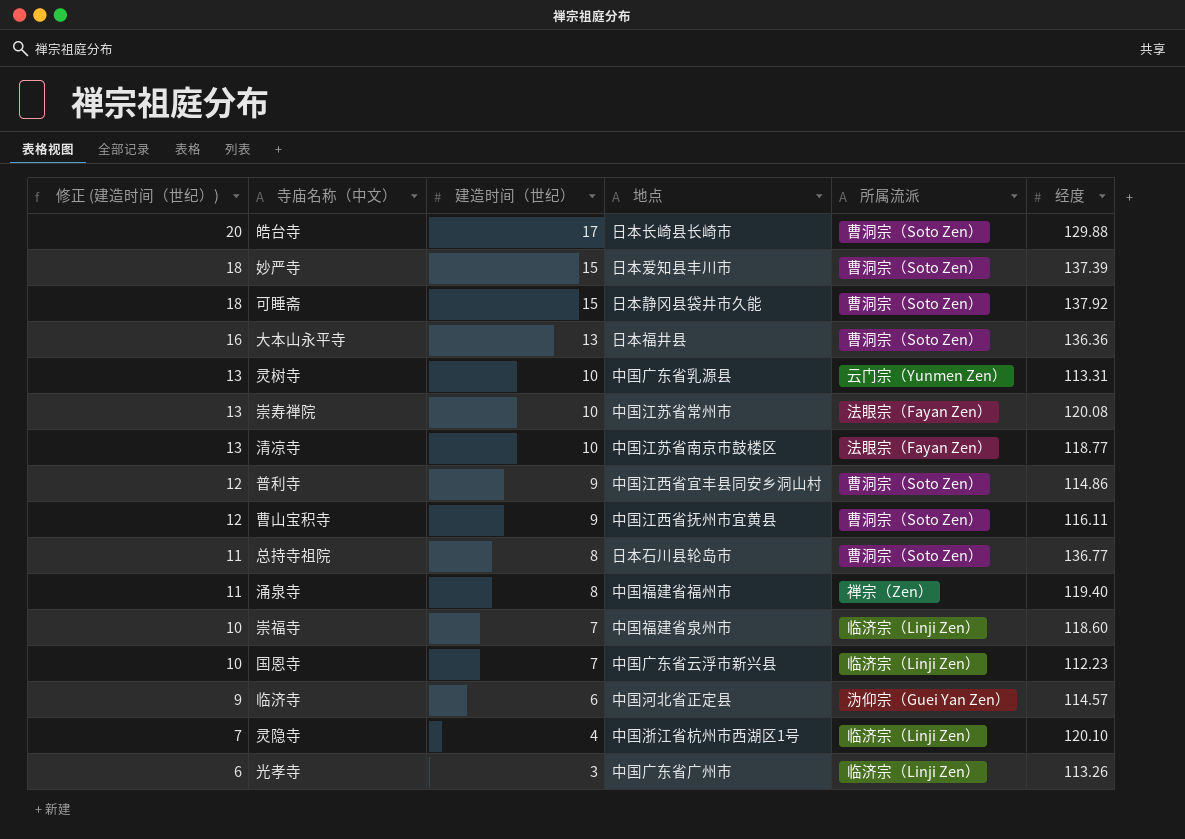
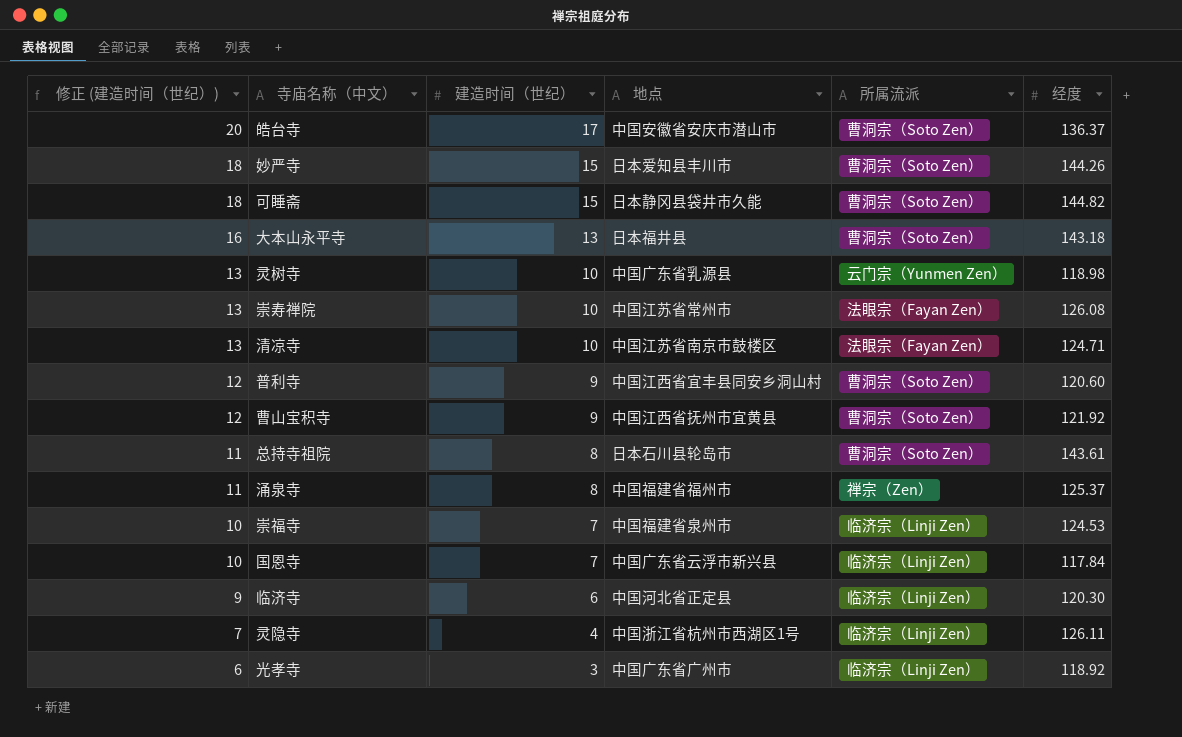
皓台寺 | 地点: 日本长崎县长崎市 -> 中国安徽省安庆市潜山市
皓台寺 | 经度: 129.88 -> 136.37
妙严寺 | 经度: 137.39 -> 144.26
可睡斋 | 经度: 137.92 -> 144.82
大本山永平寺 | 经度: 136.36 -> 143.18
灵树寺 | 经度: 113.31 -> 118.98
崇寿禅院 | 经度: 120.08 -> 126.08
清凉寺 | 经度: 118.77 -> 124.71
普利寺 | 经度: 114.86 -> 120.60
曹山宝积寺 | 经度: 116.11 -> 121.92
总持寺祖院 | 经度: 136.77 -> 143.61
涌泉寺 | 经度: 119.40 -> 125.37
崇福寺 | 经度: 118.60 -> 124.53
国恩寺 | 经度: 112.23 -> 117.84
临济寺 | 所属流派: 沩仰宗（Guei Yan Zen） -> 临济宗（Linji Zen）
临济寺 | 经度: 114.57 -> 120.30
灵隐寺 | 经度: 120.10 -> 126.11
光孝寺 | 经度: 113.26 -> 118.92

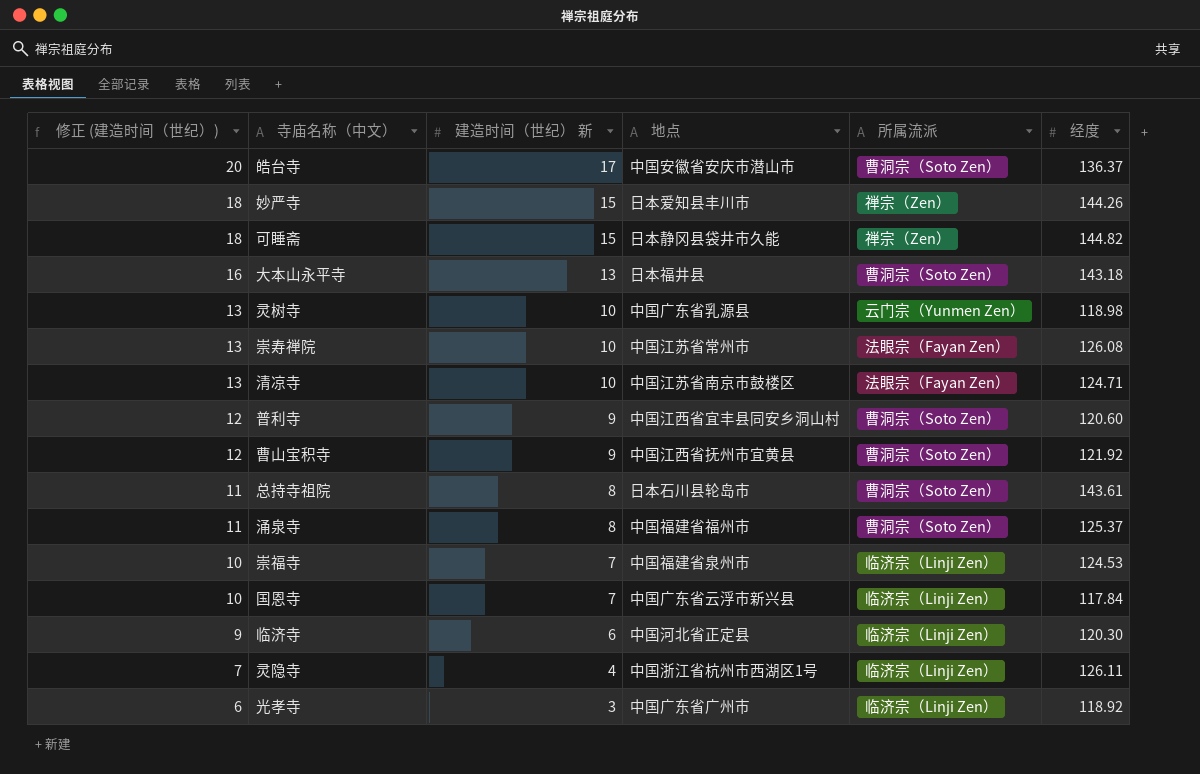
column name: 建造时间（世纪） -> 建造时间（世纪） 新
妙严寺 | 所属流派: 曹洞宗（Soto Zen） -> 禅宗（Zen）
可睡斋 | 所属流派: 曹洞宗（Soto Zen） -> 禅宗（Zen）
涌泉寺 | 所属流派: 禅宗（Zen） -> 曹洞宗（Soto Zen）

